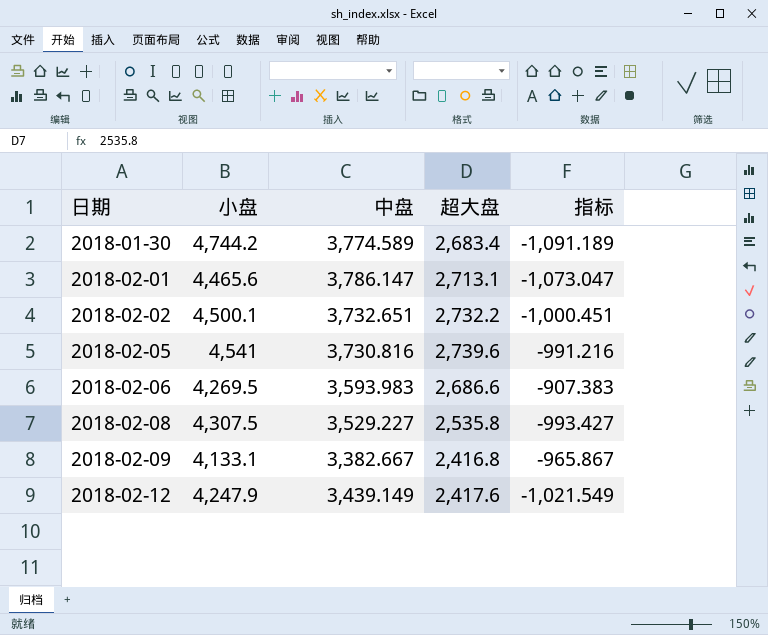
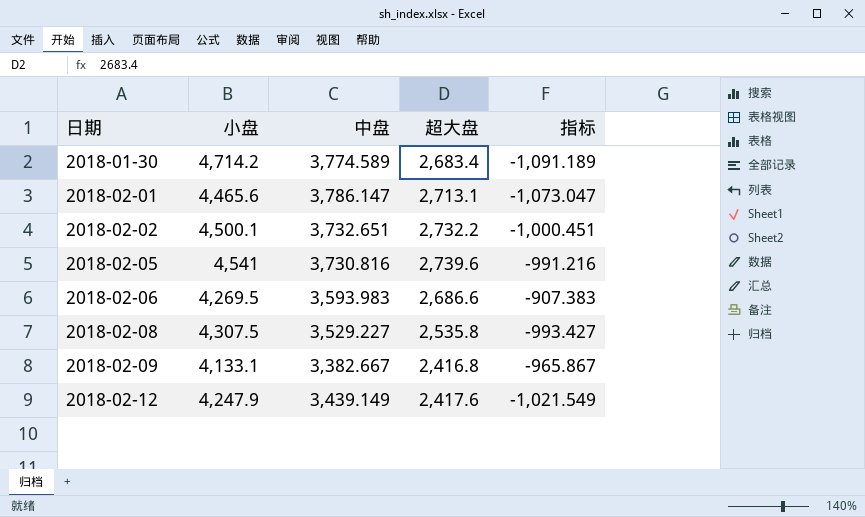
2018-01-30 | 小盘: 4,744.2 -> 4,714.2

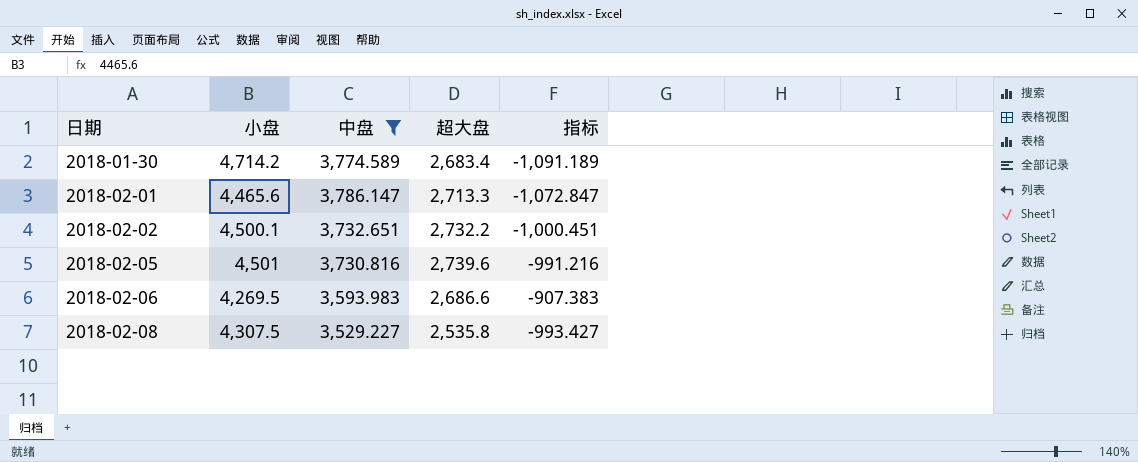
filter: none -> 中盘 >= 3,529.227
2018-02-01 | 超大盘: 2,713.1 -> 2,713.3
2018-02-01 | 指标: -1,073.047 -> -1,072.847
2018-02-05 | 小盘: 4,541 -> 4,501

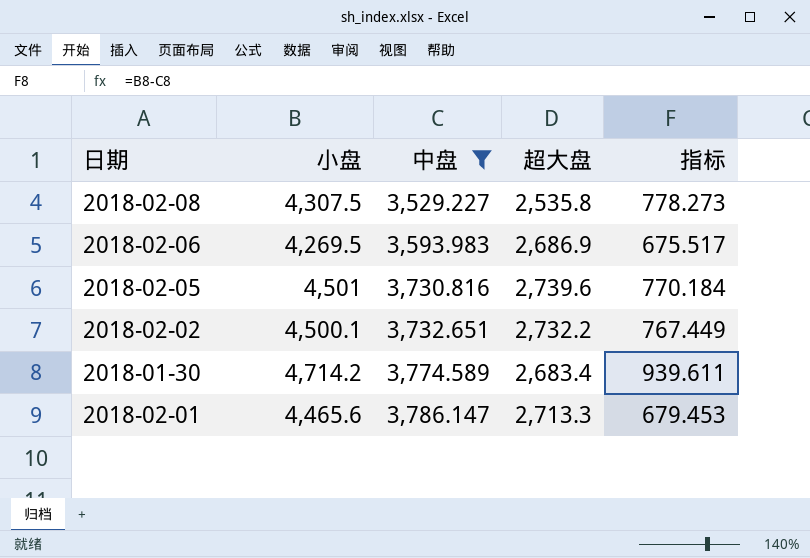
row order: 日期 ascending -> 中盘 ascending
column 指标 | formula: [超大盘] - [中盘] -> [小盘] - [中盘]
2018-02-06 | 超大盘: 2,686.6 -> 2,686.9

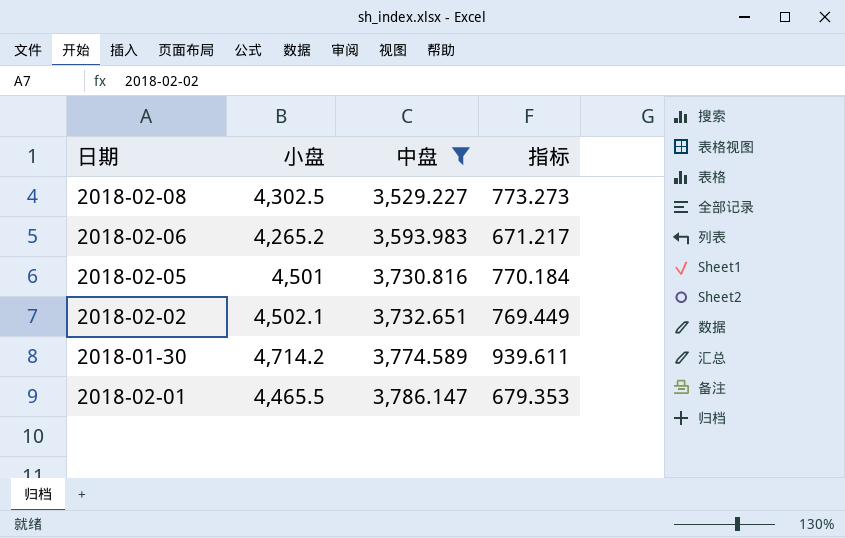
column 超大盘 | position: 4 -> none
2018-02-08 | 小盘: 4,307.5 -> 4,302.5
2018-02-08 | 指标: 778.273 -> 773.273
2018-02-06 | 小盘: 4,269.5 -> 4,265.2
2018-02-06 | 指标: 675.517 -> 671.217
2018-02-02 | 小盘: 4,500.1 -> 4,502.1
2018-02-02 | 指标: 767.449 -> 769.449
2018-02-01 | 小盘: 4,465.6 -> 4,465.5
2018-02-01 | 指标: 679.453 -> 679.353

